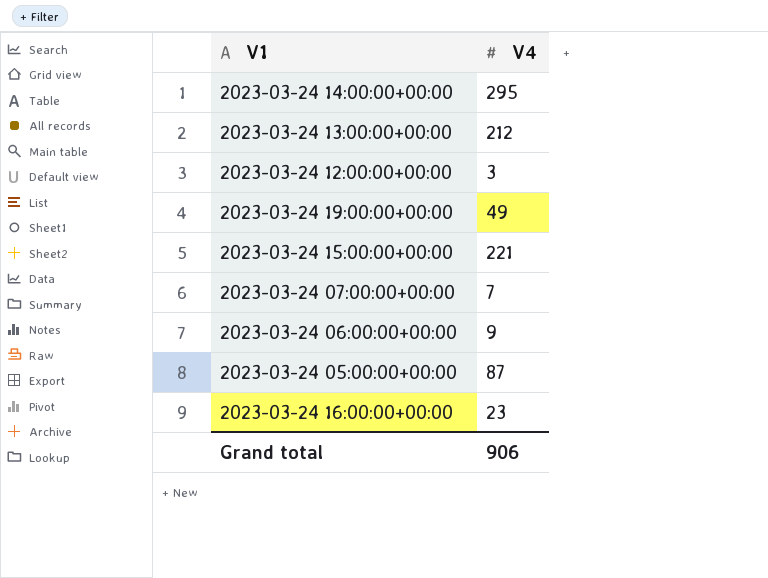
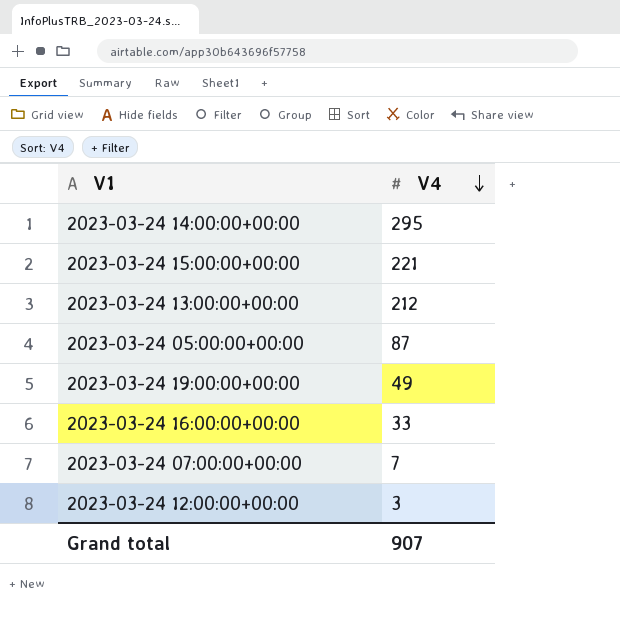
row order: none -> V4 descending
row 2023-03-24 06:00:00+00:00: 9 -> none
2023-03-24 16:00:00+00:00 | V4: 23 -> 33
Grand total | V4: 906 -> 907

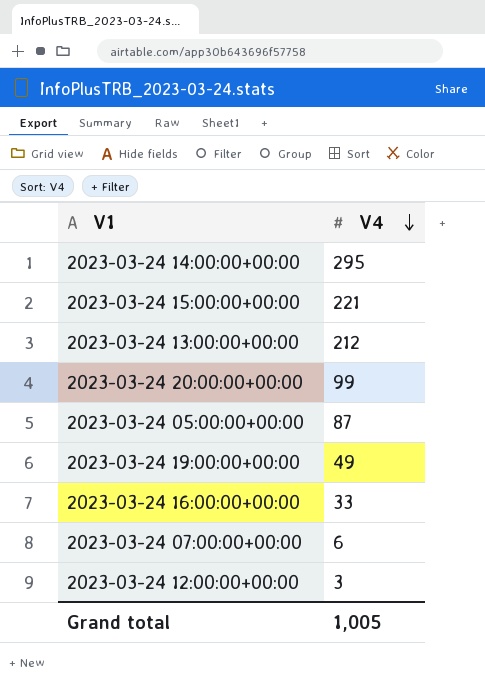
row 2023-03-24 20:00:00+00:00: none -> 99
2023-03-24 07:00:00+00:00 | V4: 7 -> 6
Grand total | V4: 907 -> 1,005

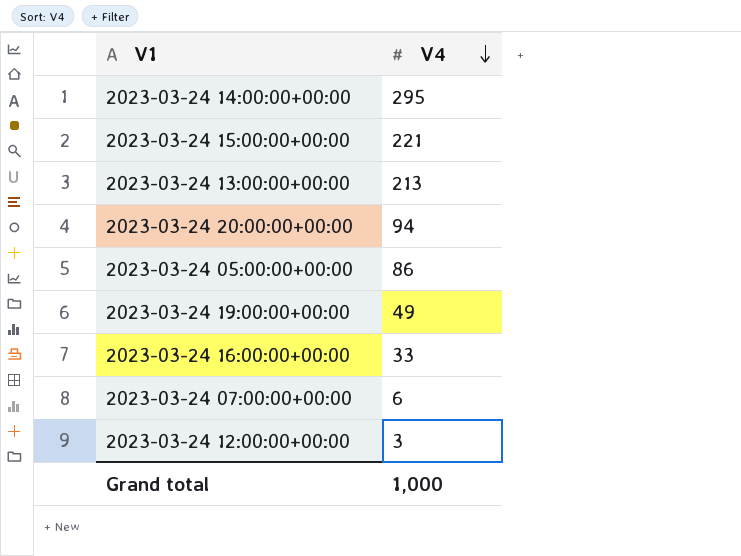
2023-03-24 13:00:00+00:00 | V4: 212 -> 213
2023-03-24 20:00:00+00:00 | V4: 99 -> 94
2023-03-24 05:00:00+00:00 | V4: 87 -> 86
Grand total | V4: 1,005 -> 1,000

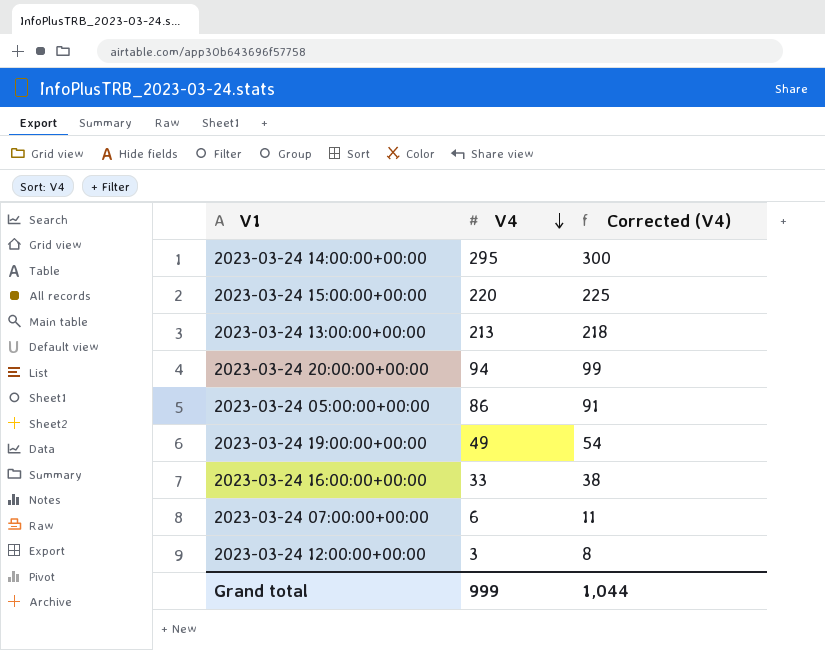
column Corrected (V4) | formula: none -> [V4] + 5
2023-03-24 15:00:00+00:00 | V4: 221 -> 220
Grand total | V4: 1,000 -> 999

